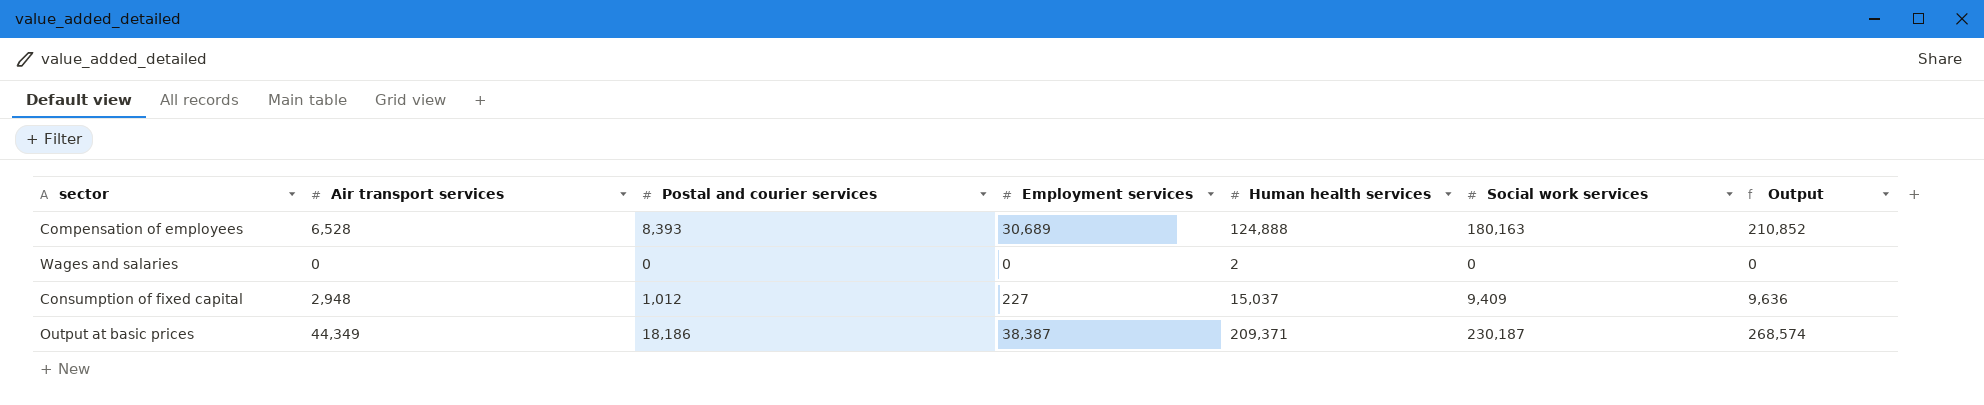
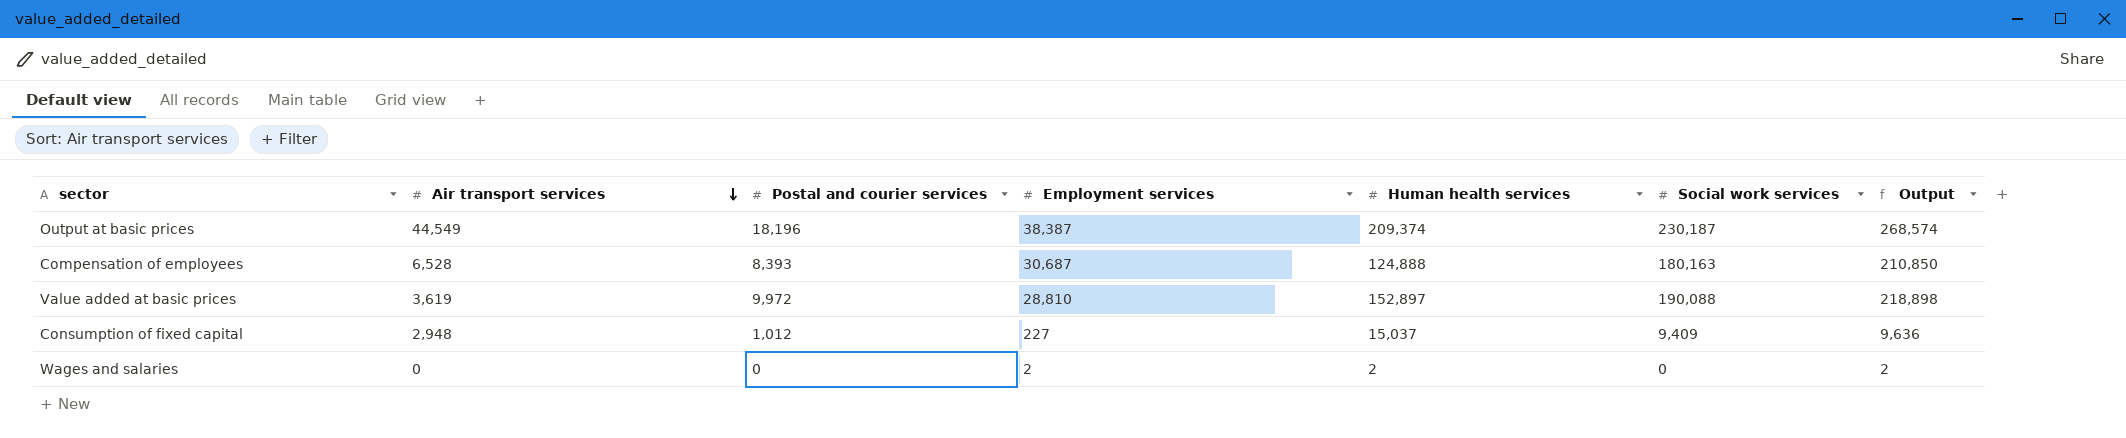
row order: none -> Air transport services descending
Output at basic prices | Air transport services: 44,349 -> 44,549
Output at basic prices | Postal and courier services: 18,186 -> 18,196
Output at basic prices | Human health services: 209,371 -> 209,374
Compensation of employees | Employment services: 30,689 -> 30,687
Compensation of employees | Output: 210,852 -> 210,850
row Value added at basic prices: none -> 3,619 | 9,972 | 28,810 | 152,897 | 190,088 | 218,898
Wages and salaries | Employment services: 0 -> 2
Wages and salaries | Output: 0 -> 2

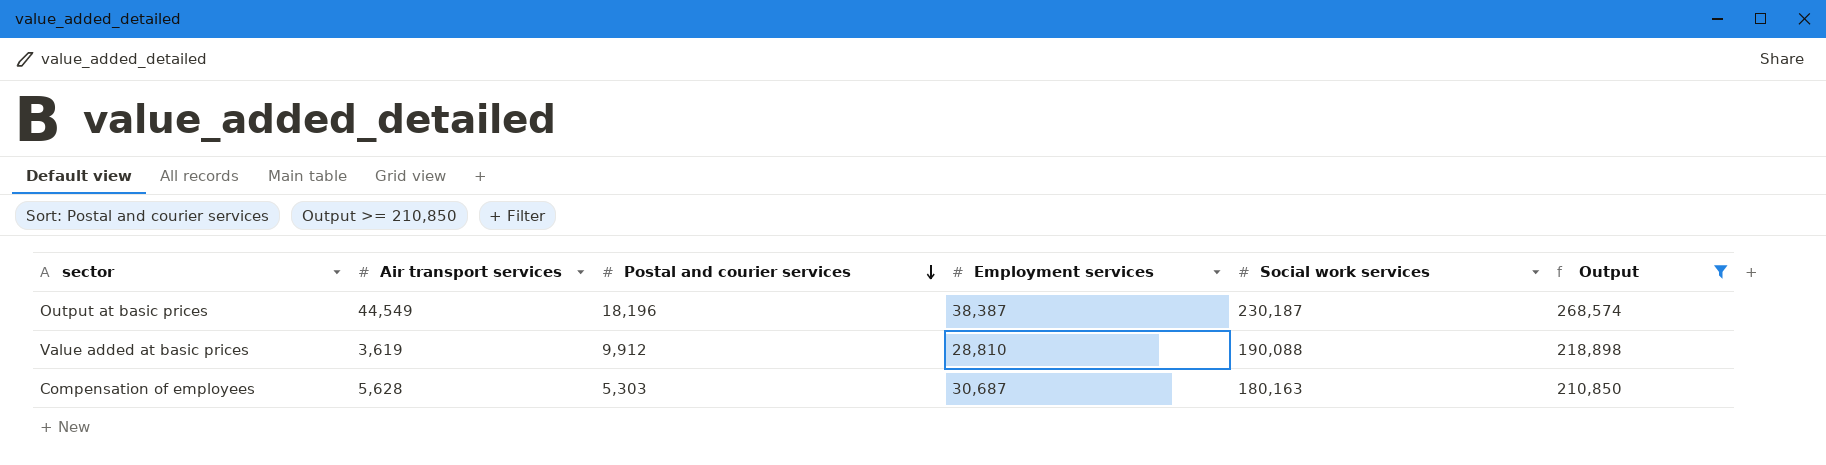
filter: none -> Output >= 210,850
row order: Air transport services descending -> Postal and courier services descending
column Human health services | position: 5 -> none
Value added at basic prices | Postal and courier services: 9,972 -> 9,912
Compensation of employees | Air transport services: 6,528 -> 5,628
Compensation of employees | Postal and courier services: 8,393 -> 5,303

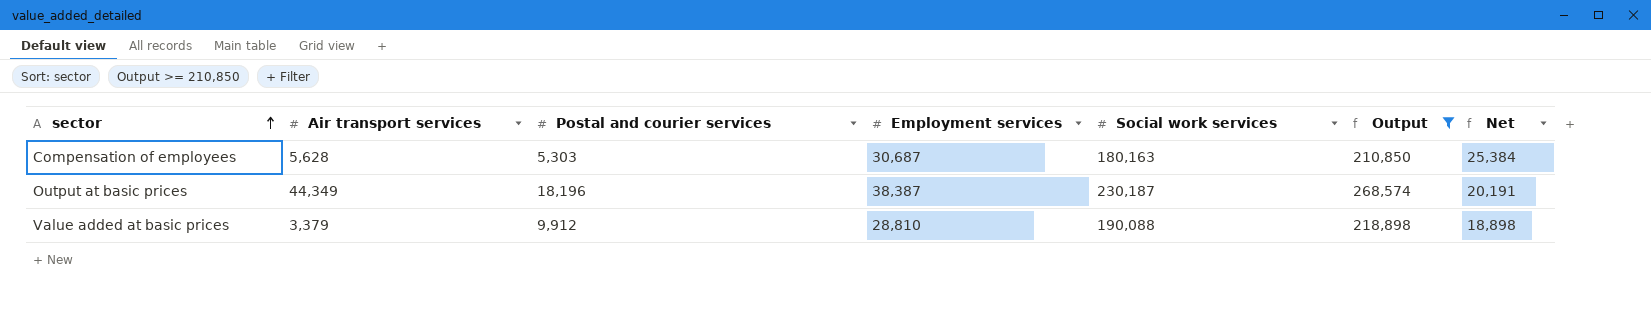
row order: Postal and courier services descending -> sector ascending
column Net | formula: none -> [Employment services] - [Postal and courier services]
Output at basic prices | Air transport services: 44,549 -> 44,349
Value added at basic prices | Air transport services: 3,619 -> 3,379

